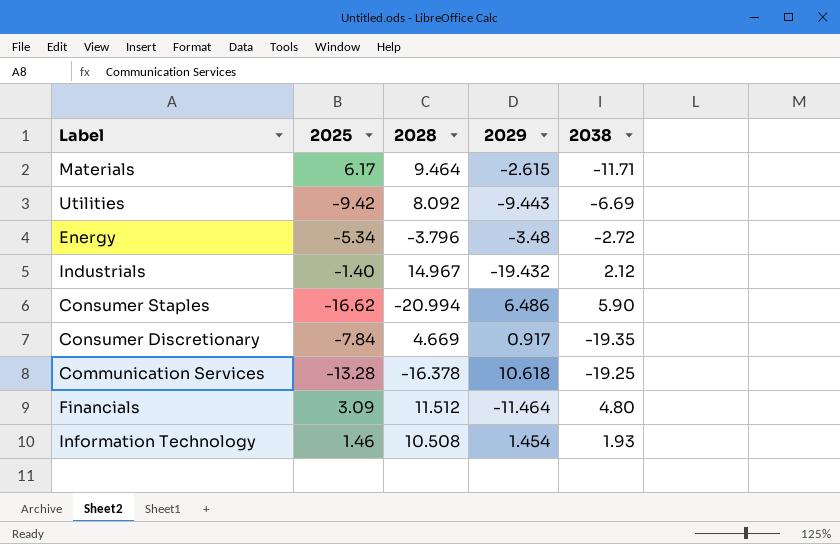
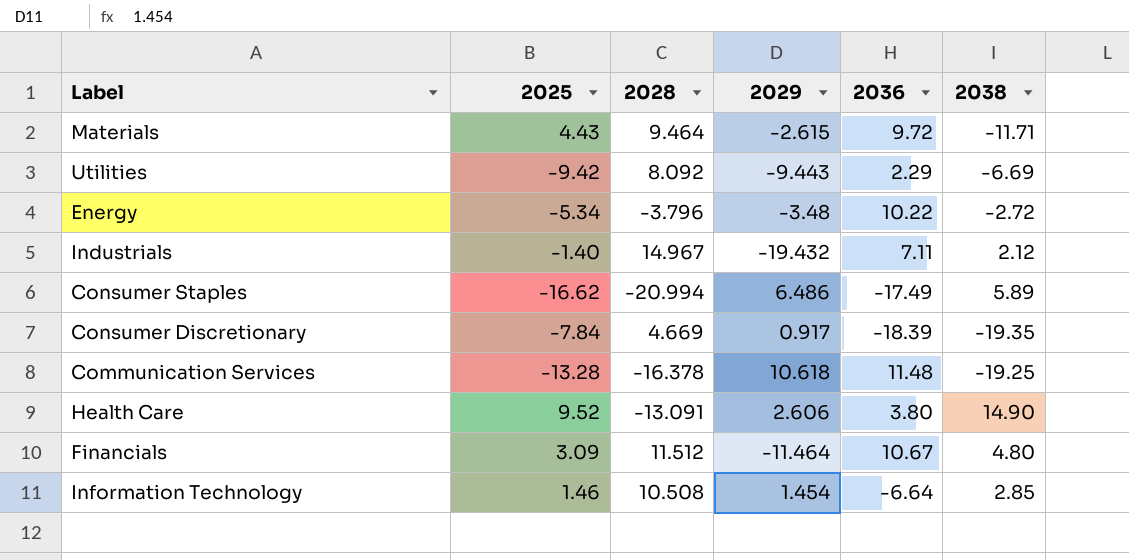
column 2036 | position: none -> 5
Materials | 2025: 6.17 -> 4.43
Consumer Staples | 2038: 5.90 -> 5.89
row Health Care: none -> 9.52 | -13.091 | 2.606 | 3.80 | 14.90
Information Technology | 2038: 1.93 -> 2.85

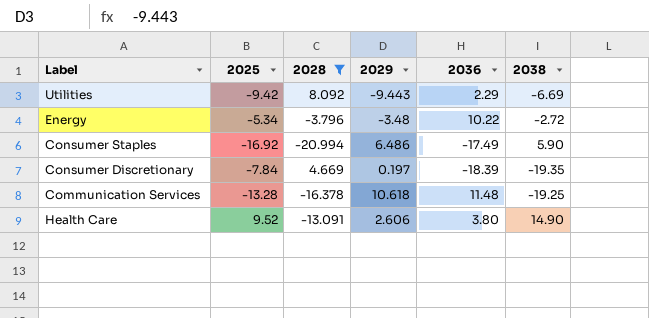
filter: none -> 2028 <= 8.092
Consumer Staples | 2025: -16.62 -> -16.92
Consumer Staples | 2038: 5.89 -> 5.90
Consumer Discretionary | 2029: 0.917 -> 0.197

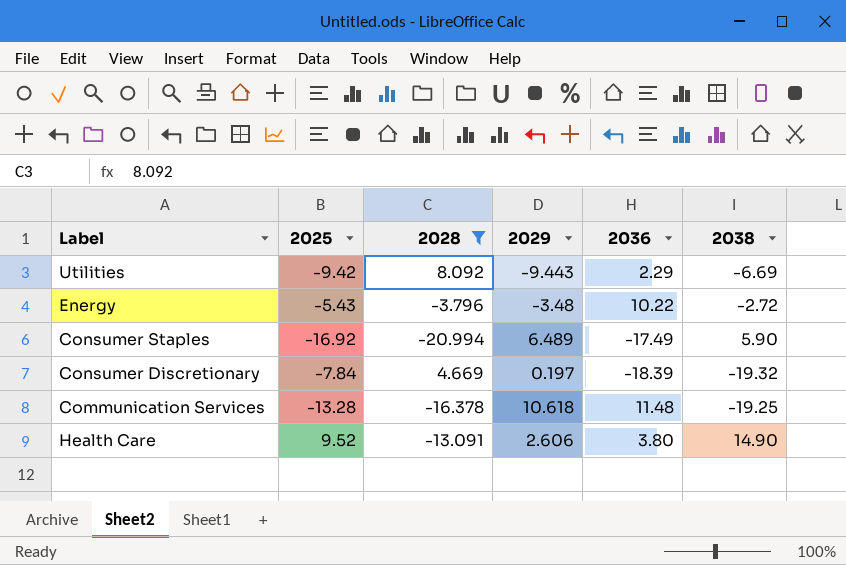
Energy | 2025: -5.34 -> -5.43
Consumer Staples | 2029: 6.486 -> 6.489
Consumer Discretionary | 2038: -19.35 -> -19.32

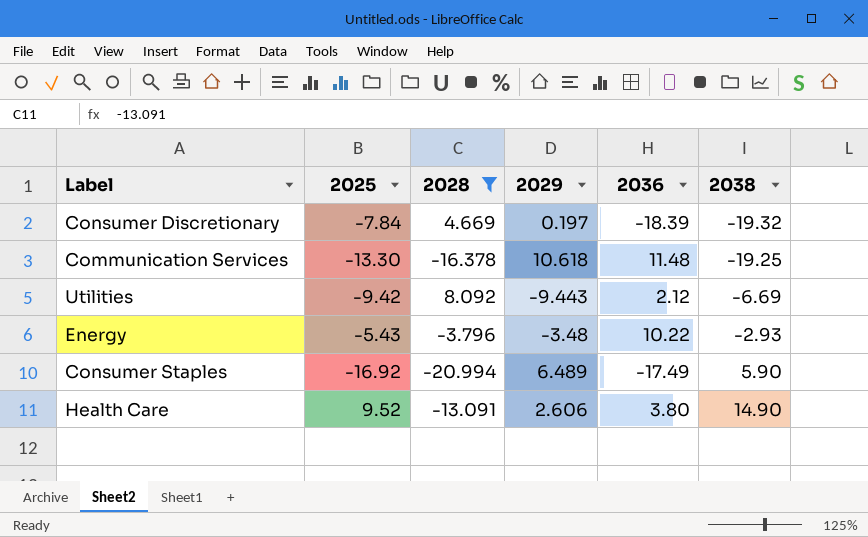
row order: none -> 2038 ascending
Communication Services | 2025: -13.28 -> -13.30
Utilities | 2036: 2.29 -> 2.12
Energy | 2038: -2.72 -> -2.93

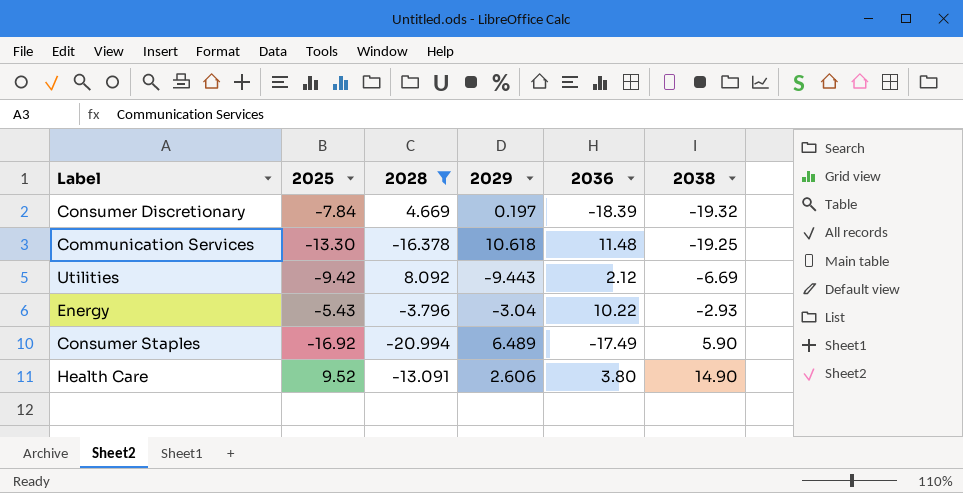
Energy | 2029: -3.48 -> -3.04

